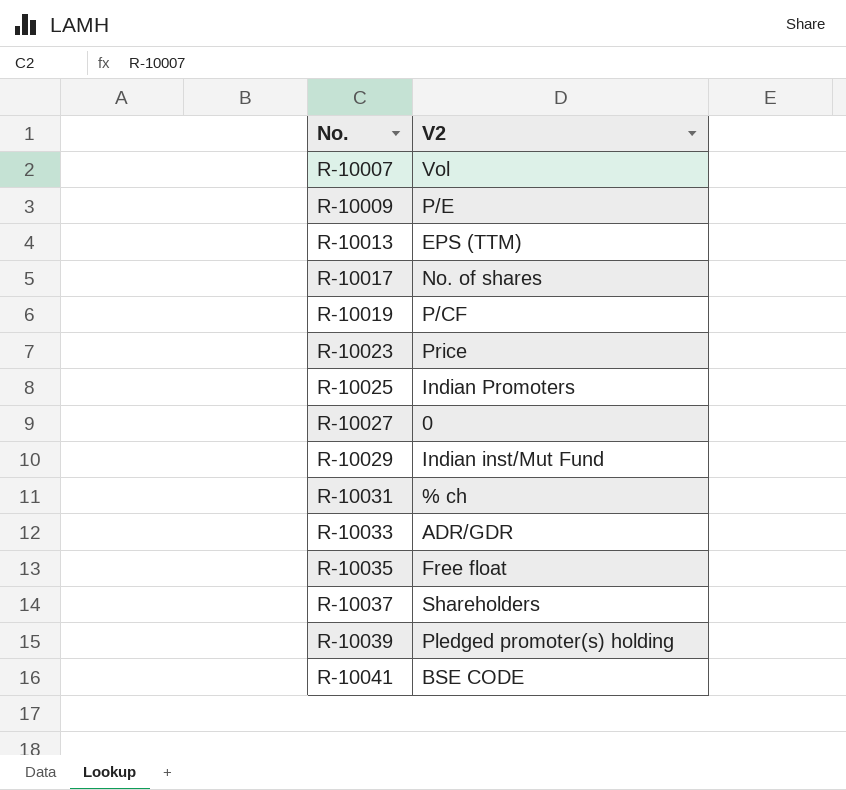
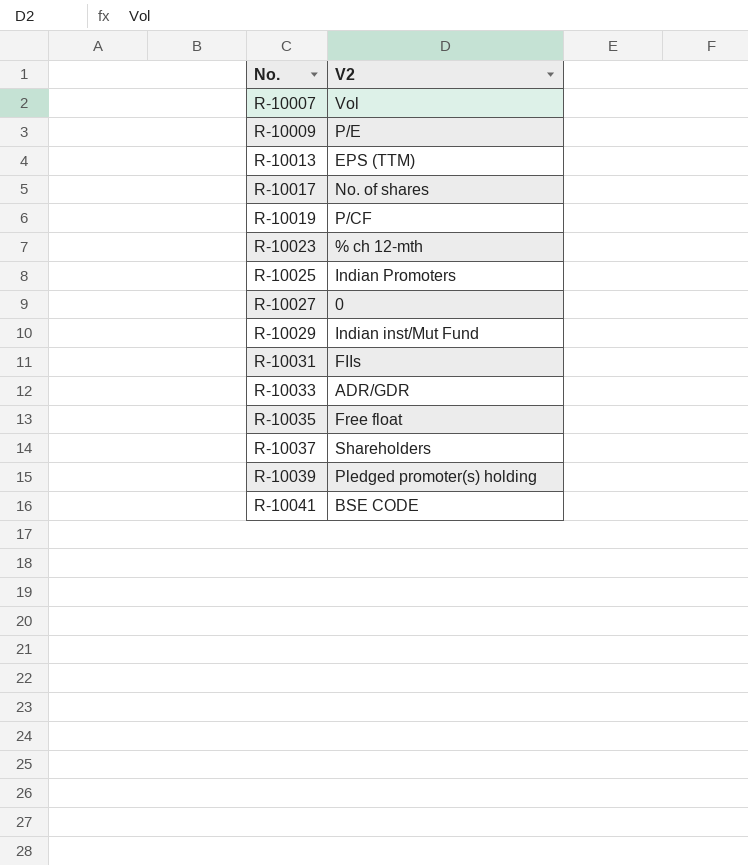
R-10023 | V2: Price -> % ch 12-mth
R-10031 | V2: % ch -> FIIs

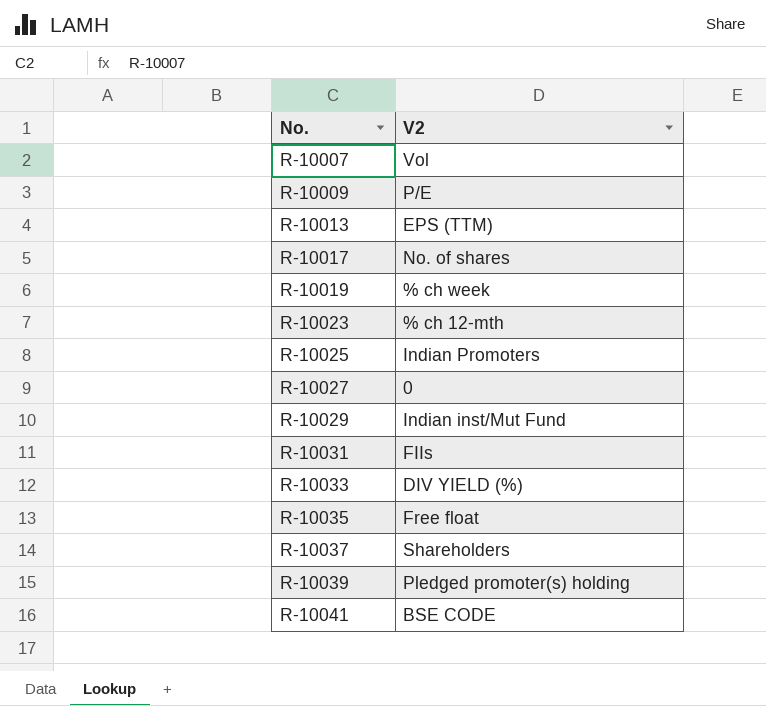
R-10019 | V2: P/CF -> % ch week
R-10033 | V2: ADR/GDR -> DIV YIELD (%)

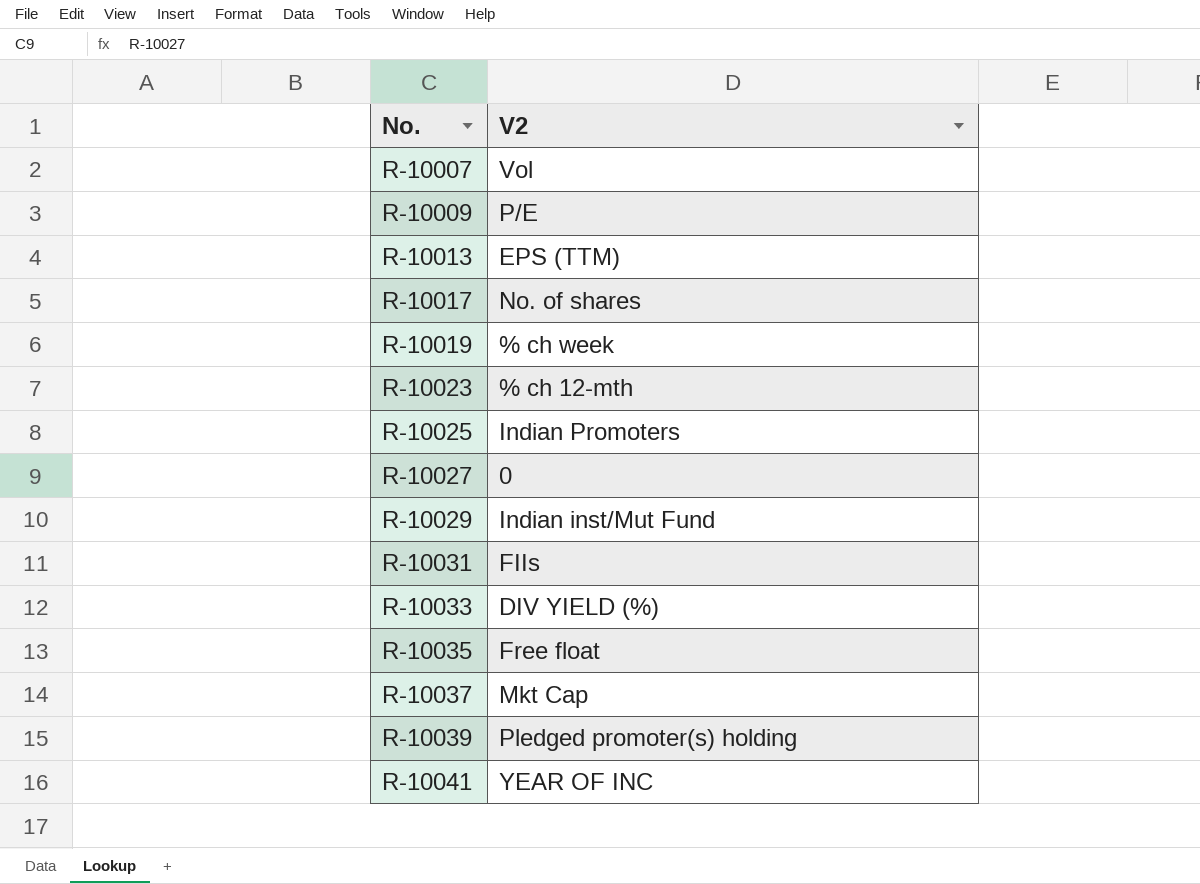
R-10037 | V2: Shareholders -> Mkt Cap
R-10041 | V2: BSE CODE -> YEAR OF INC

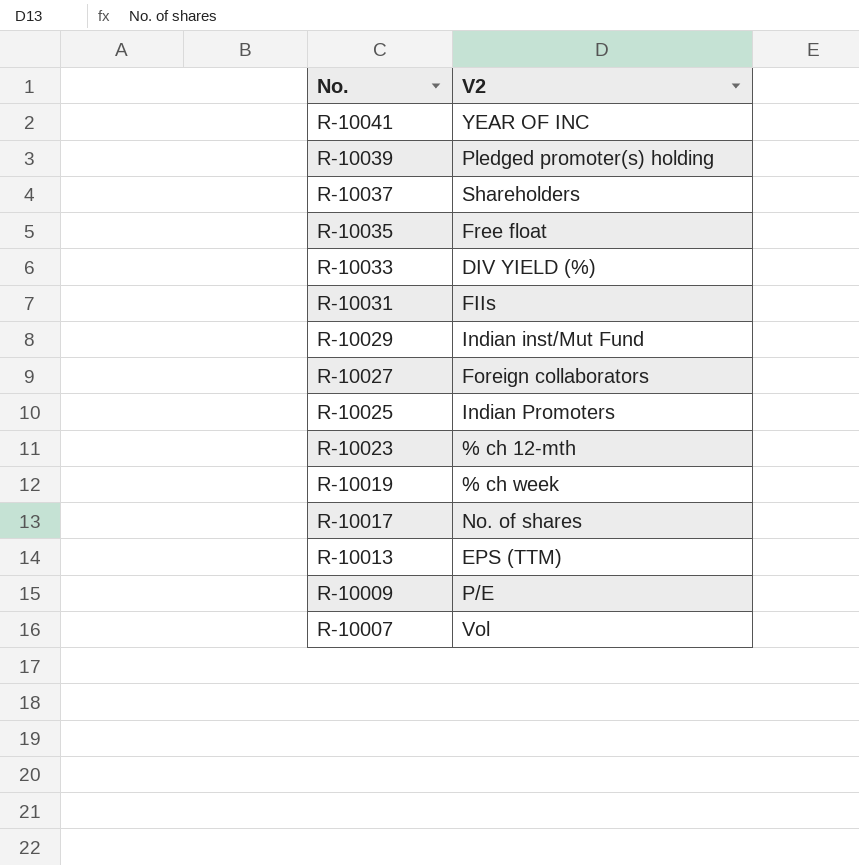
row order: No. ascending -> No. descending
R-10037 | V2: Mkt Cap -> Shareholders
R-10027 | V2: 0 -> Foreign collaborators

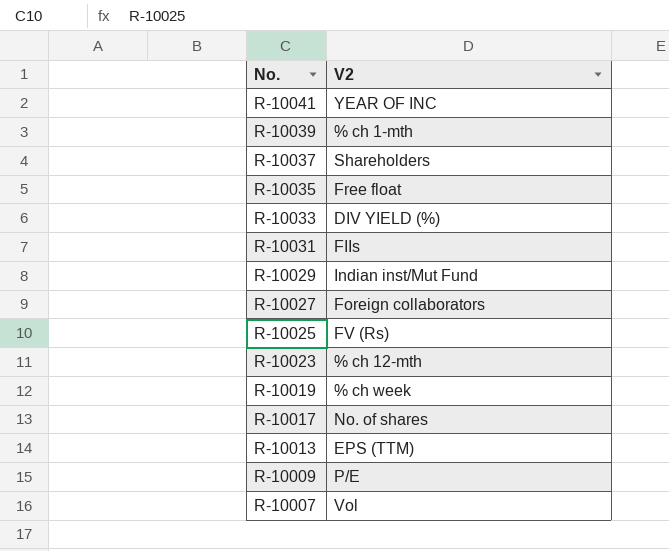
R-10039 | V2: Pledged promoter(s) holding -> % ch 1-mth
R-10025 | V2: Indian Promoters -> FV (Rs)

